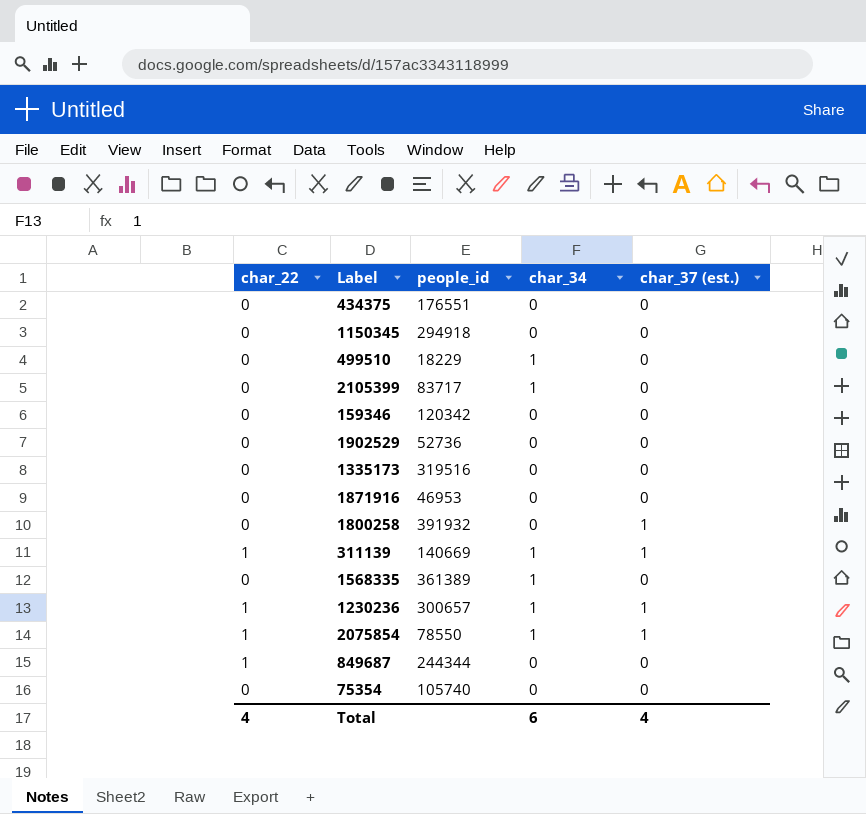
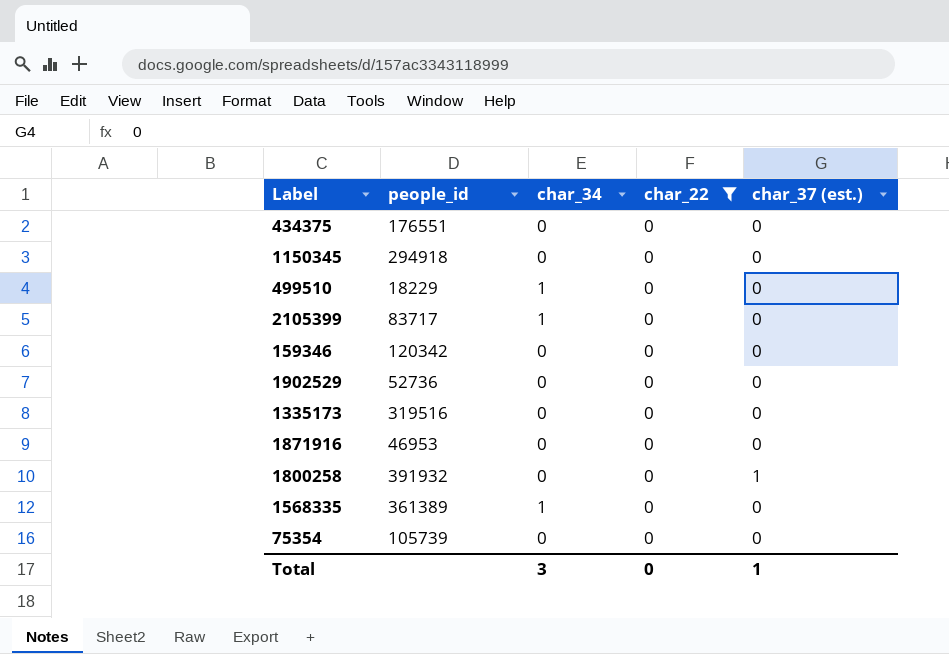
filter: none -> char_22 = 0
column char_22 | position: 1 -> 4
75354 | people_id: 105740 -> 105739
Total | char_34: 6 -> 3
Total | char_22: 4 -> 0
Total | char_37 (est.): 4 -> 1

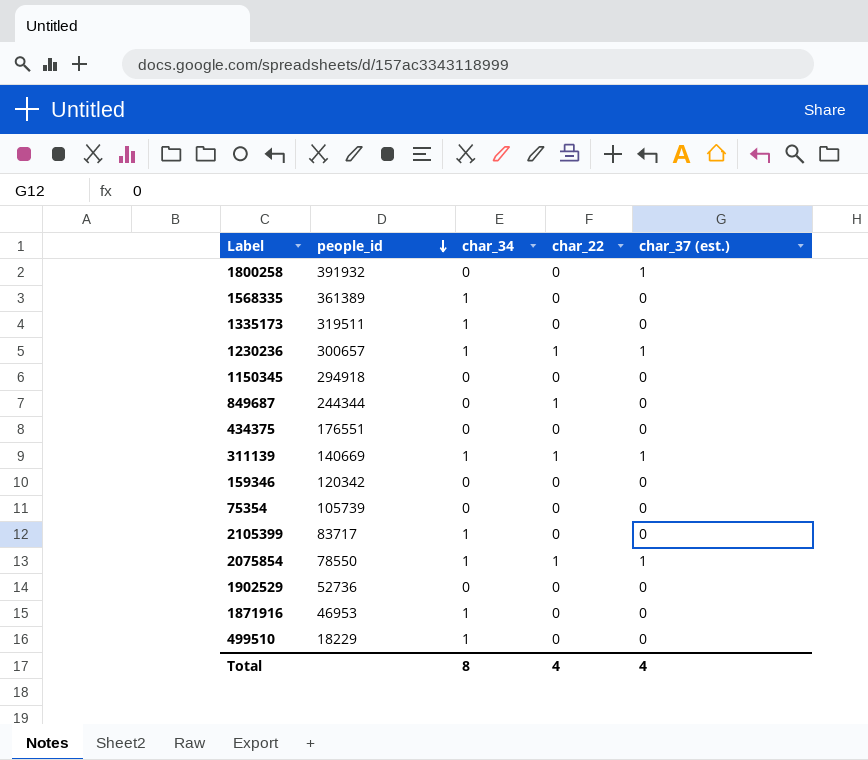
filter: char_22 = 0 -> none
row order: none -> people_id descending
1335173 | people_id: 319516 -> 319511
1335173 | char_34: 0 -> 1
1871916 | char_34: 0 -> 1
Total | char_34: 3 -> 8
Total | char_22: 0 -> 4
Total | char_37 (est.): 1 -> 4

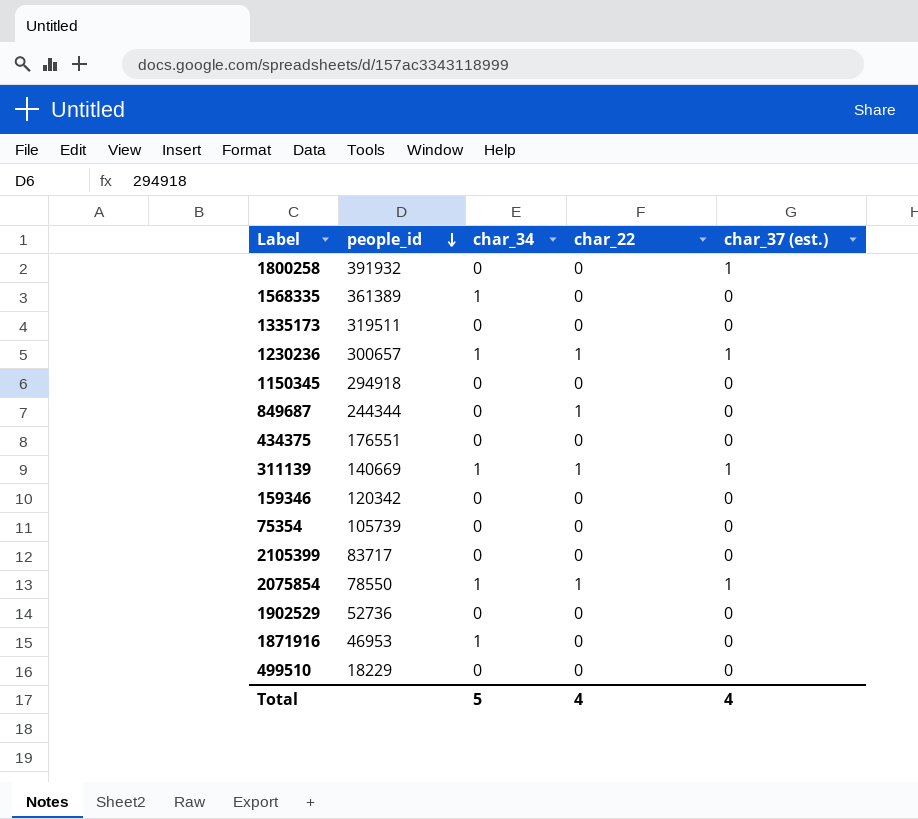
1335173 | char_34: 1 -> 0
2105399 | char_34: 1 -> 0
499510 | char_34: 1 -> 0
Total | char_34: 8 -> 5

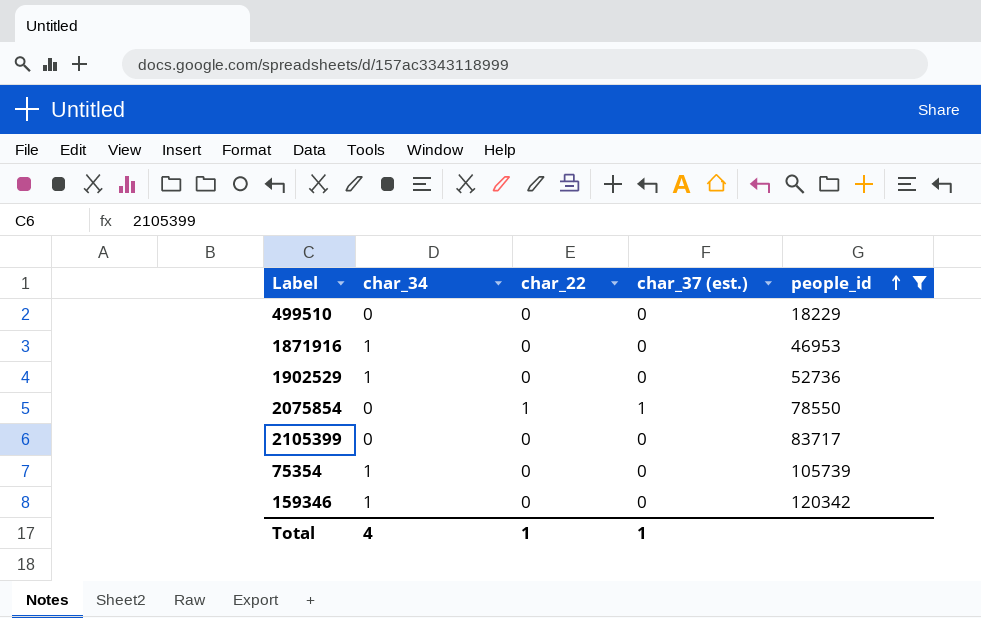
filter: none -> people_id <= 120342
row order: people_id descending -> people_id ascending
column people_id | position: 2 -> 5
1902529 | char_34: 0 -> 1
2075854 | char_34: 1 -> 0
75354 | char_34: 0 -> 1
159346 | char_34: 0 -> 1
Total | char_34: 5 -> 4
Total | char_22: 4 -> 1
Total | char_37 (est.): 4 -> 1

